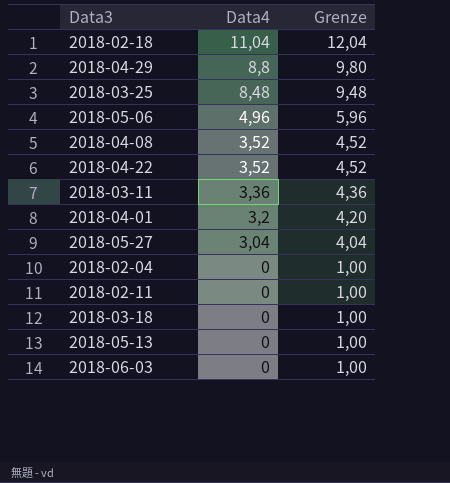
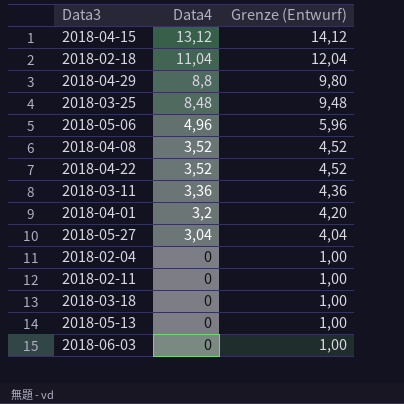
column name: Grenze -> Grenze (Entwurf)
row 2018-04-15: none -> 13,12 | 14,12

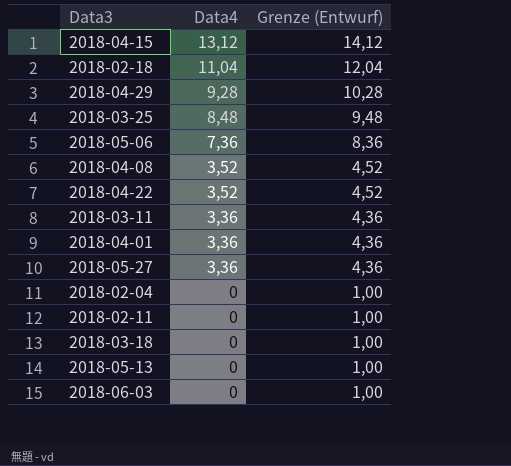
2018-04-29 | Data4: 8,8 -> 9,28
2018-04-29 | Grenze (Entwurf): 9,80 -> 10,28
2018-05-06 | Data4: 4,96 -> 7,36
2018-05-06 | Grenze (Entwurf): 5,96 -> 8,36
2018-04-01 | Data4: 3,2 -> 3,36
2018-04-01 | Grenze (Entwurf): 4,20 -> 4,36
2018-05-27 | Data4: 3,04 -> 3,36
2018-05-27 | Grenze (Entwurf): 4,04 -> 4,36

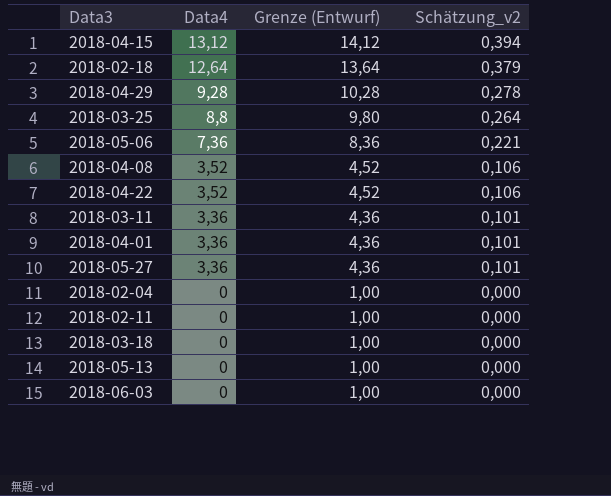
column Schätzung_v2 | formula: none -> [Data4] * 0,03
2018-02-18 | Data4: 11,04 -> 12,64
2018-02-18 | Grenze (Entwurf): 12,04 -> 13,64
2018-03-25 | Data4: 8,48 -> 8,8
2018-03-25 | Grenze (Entwurf): 9,48 -> 9,80

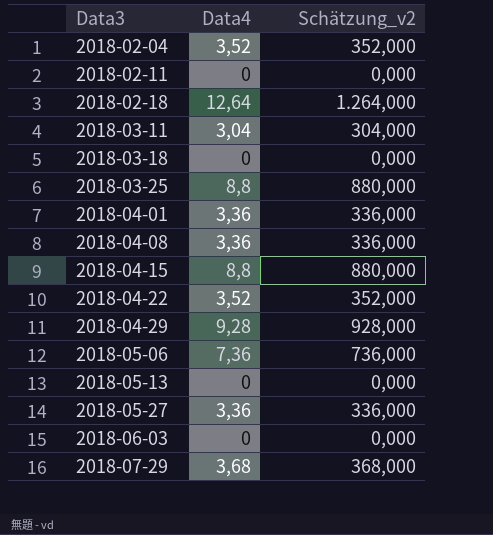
row order: Data4 descending -> Data3 ascending
column Grenze (Entwurf) | formula: [Data4] + 1 -> none
column Schätzung_v2 | formula: [Data4] * 0,03 -> [Data4] * 100
2018-02-04 | Data4: 0 -> 3,52
2018-03-11 | Data4: 3,36 -> 3,04
2018-04-08 | Data4: 3,52 -> 3,36
2018-04-15 | Data4: 13,12 -> 8,8
row 2018-07-29: none -> 3,68 | 368,000

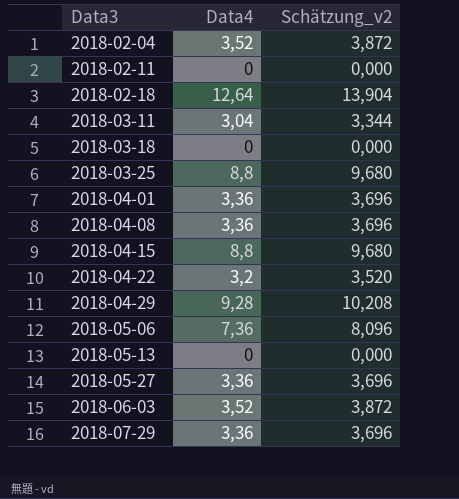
column Schätzung_v2 | formula: [Data4] * 100 -> [Data4] * 1,1
2018-04-22 | Data4: 3,52 -> 3,2
2018-06-03 | Data4: 0 -> 3,52
2018-07-29 | Data4: 3,68 -> 3,36

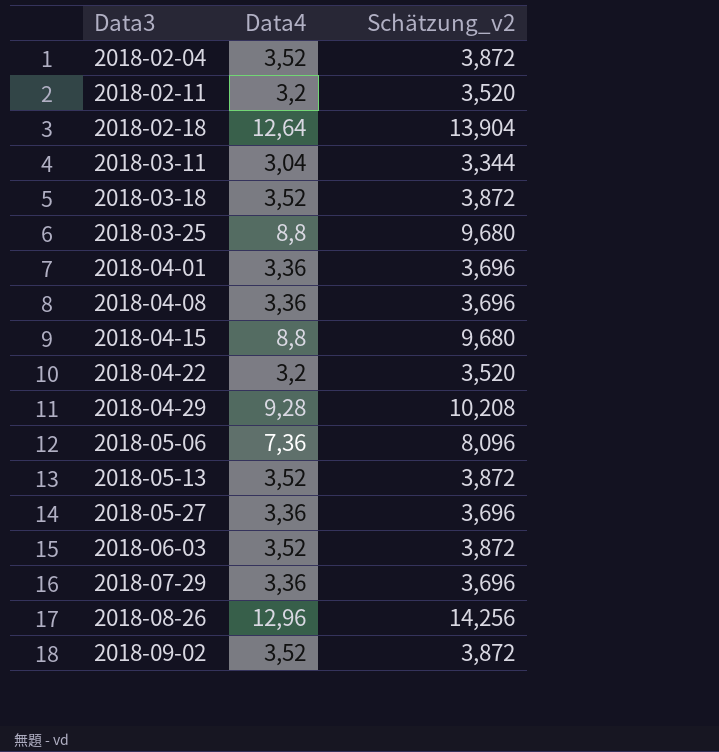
2018-02-11 | Data4: 0 -> 3,2
2018-02-11 | Schätzung_v2: 0,000 -> 3,520
2018-03-18 | Data4: 0 -> 3,52
2018-03-18 | Schätzung_v2: 0,000 -> 3,872
2018-05-13 | Data4: 0 -> 3,52
2018-05-13 | Schätzung_v2: 0,000 -> 3,872
row 2018-08-26: none -> 12,96 | 14,256
row 2018-09-02: none -> 3,52 | 3,872

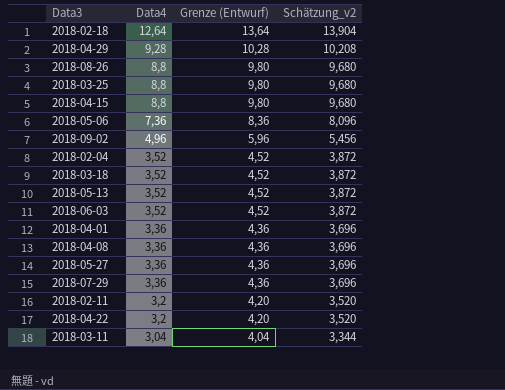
row order: Data3 ascending -> Data4 descending
column Grenze (Entwurf) | formula: none -> [Data4] + 1
2018-08-26 | Data4: 12,96 -> 8,8
2018-08-26 | Schätzung_v2: 14,256 -> 9,680
2018-09-02 | Data4: 3,52 -> 4,96
2018-09-02 | Schätzung_v2: 3,872 -> 5,456

